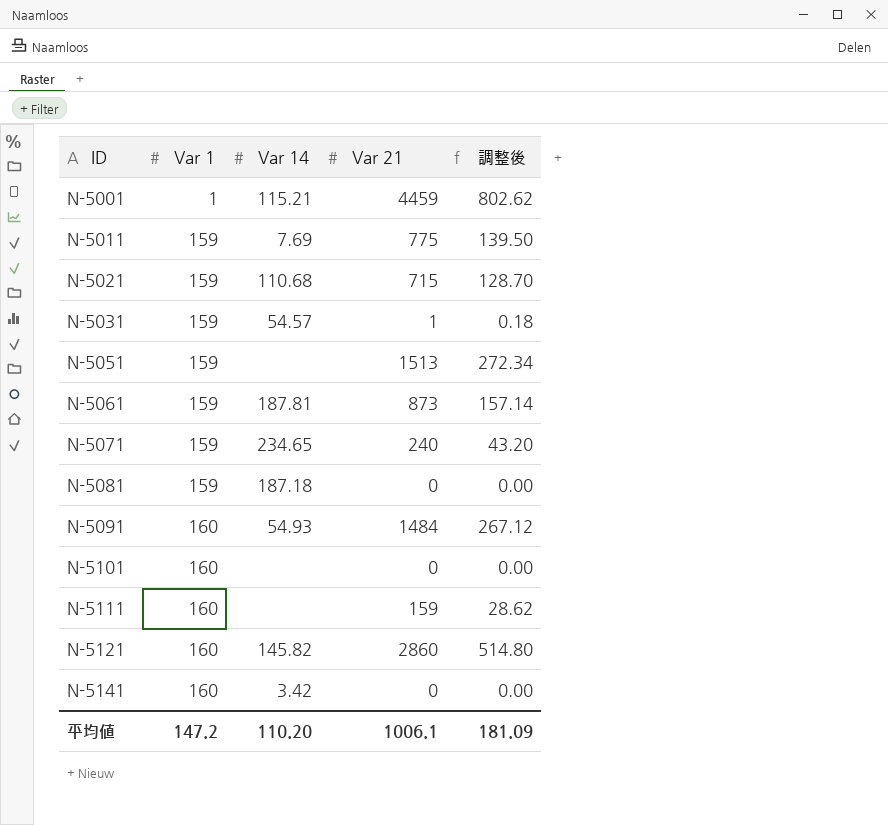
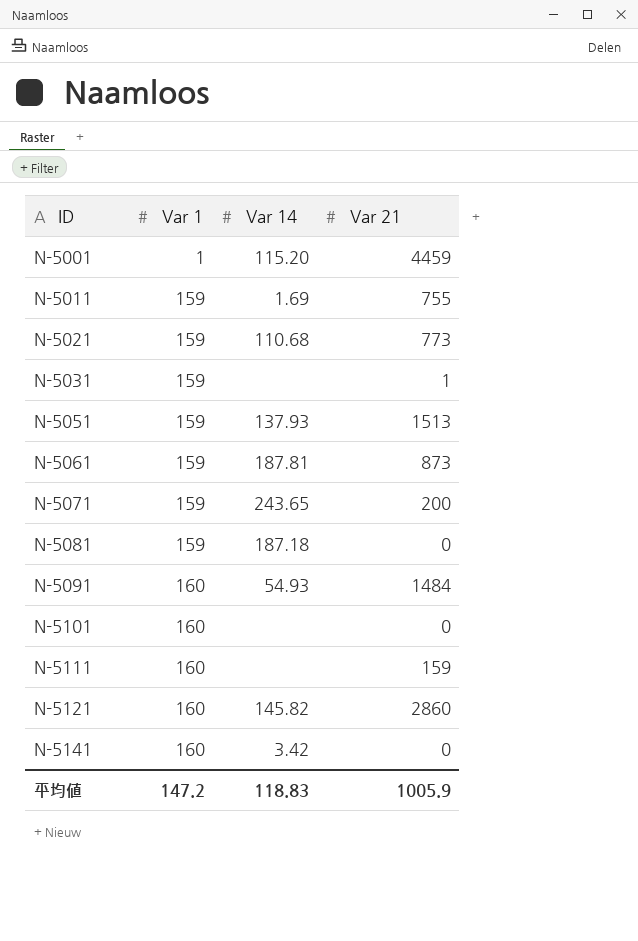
column 調整後 | formula: [Var 21] * 0.18 -> none
N-5001 | Var 14: 115.21 -> 115.20
N-5011 | Var 14: 7.69 -> 1.69
N-5011 | Var 21: 775 -> 755
N-5021 | Var 21: 715 -> 773
N-5031 | Var 14: 54.57 -> none
N-5051 | Var 14: none -> 137.93
N-5071 | Var 14: 234.65 -> 243.65
N-5071 | Var 21: 240 -> 200
平均値 | Var 14: 110.20 -> 118.83
平均値 | Var 21: 1006.1 -> 1005.9

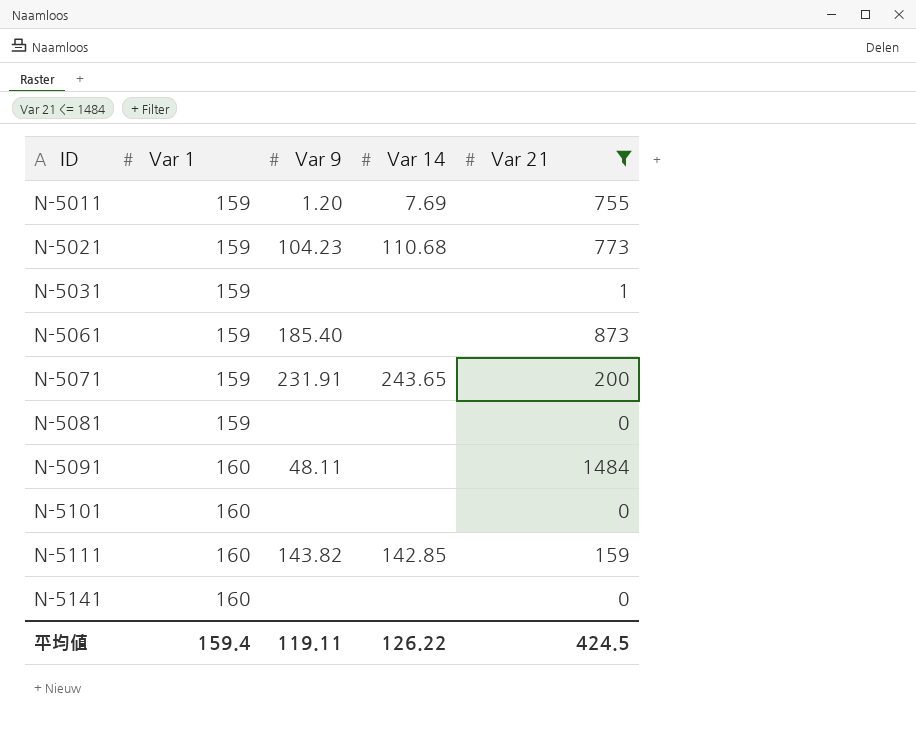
filter: none -> Var 21 <= 1484
column Var 9 | position: none -> 3
N-5011 | Var 14: 1.69 -> 7.69
N-5061 | Var 14: 187.81 -> none
N-5081 | Var 14: 187.18 -> none
N-5091 | Var 14: 54.93 -> none
N-5111 | Var 14: none -> 142.85
N-5141 | Var 14: 3.42 -> none
平均値 | Var 1: 147.2 -> 159.4
平均値 | Var 14: 118.83 -> 126.22
平均値 | Var 21: 1005.9 -> 424.5

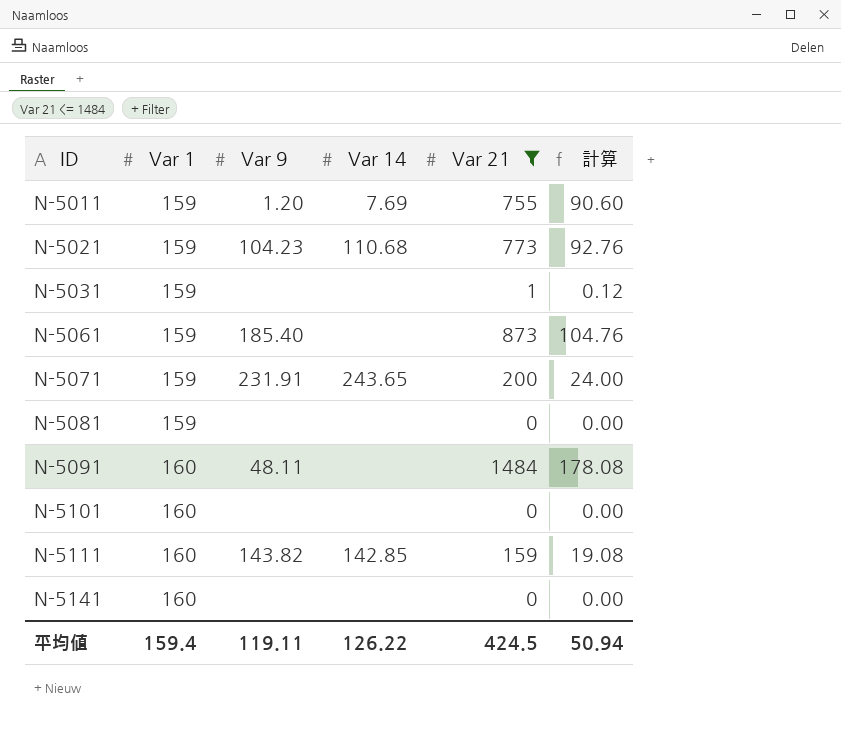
column 計算 | formula: none -> [Var 21] * 0.12

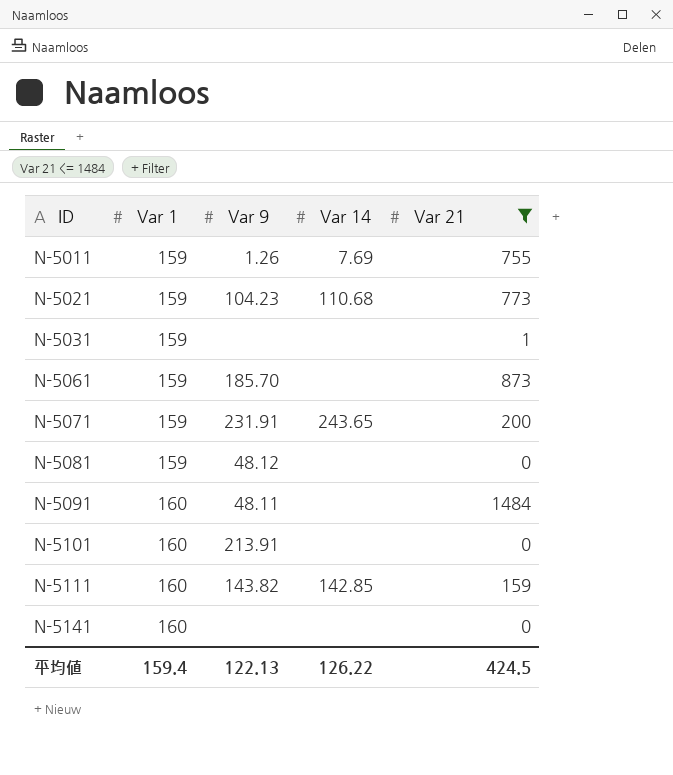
column 計算 | formula: [Var 21] * 0.12 -> none
N-5011 | Var 9: 1.20 -> 1.26
N-5061 | Var 9: 185.40 -> 185.70
N-5081 | Var 9: none -> 48.12
N-5101 | Var 9: none -> 213.91
平均値 | Var 9: 119.11 -> 122.13

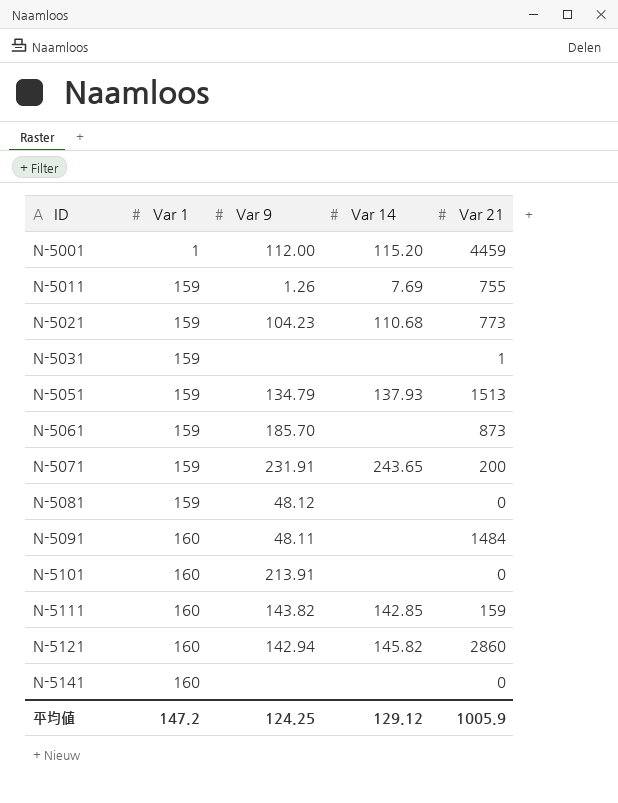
filter: Var 21 <= 1484 -> none
平均値 | Var 1: 159.4 -> 147.2
平均値 | Var 9: 122.13 -> 124.25
平均値 | Var 14: 126.22 -> 129.12
平均値 | Var 21: 424.5 -> 1005.9

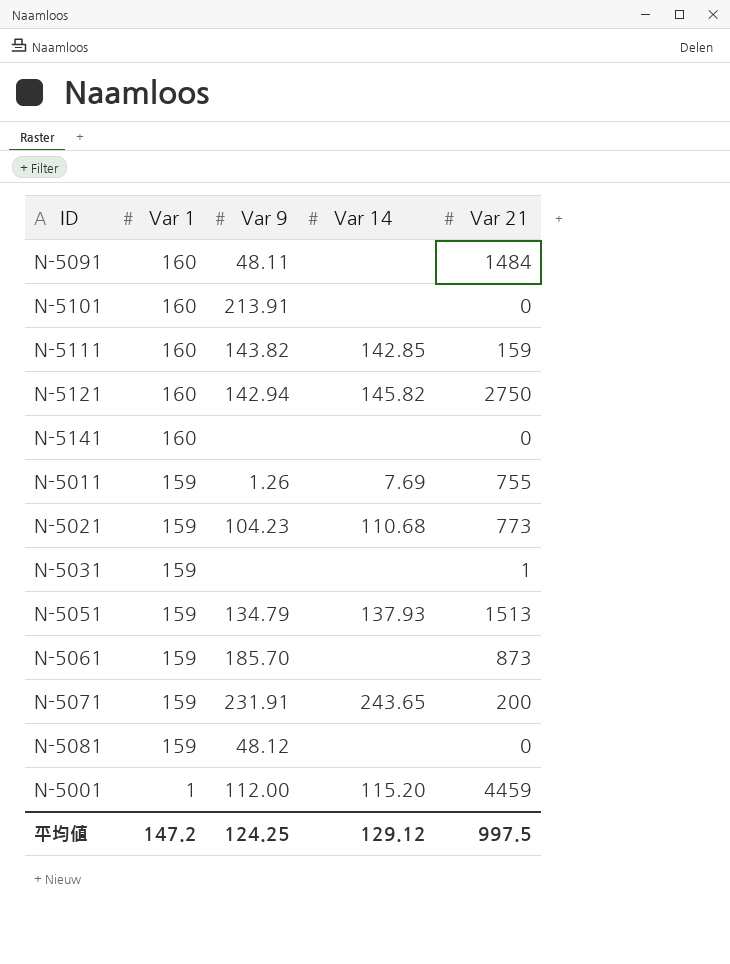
row order: ID ascending -> Var 1 descending
N-5121 | Var 21: 2860 -> 2750
平均値 | Var 21: 1005.9 -> 997.5

